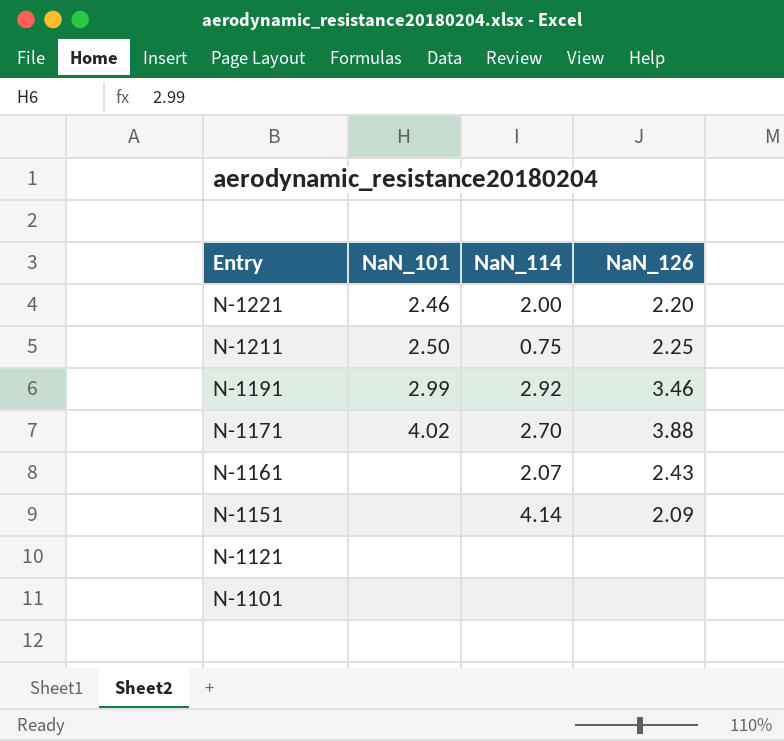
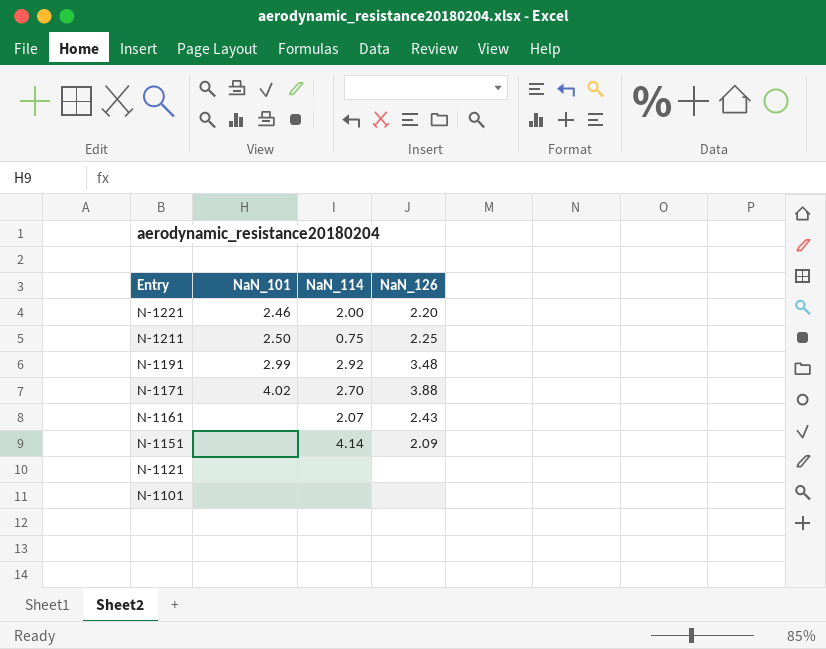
N-1191 | NaN_126: 3.46 -> 3.48

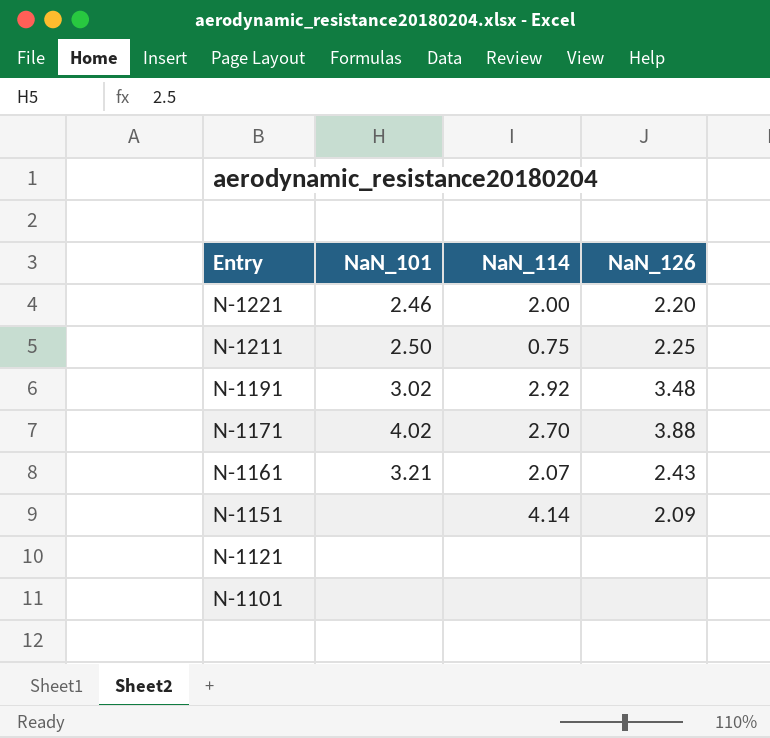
N-1191 | NaN_101: 2.99 -> 3.02
N-1161 | NaN_101: none -> 3.21

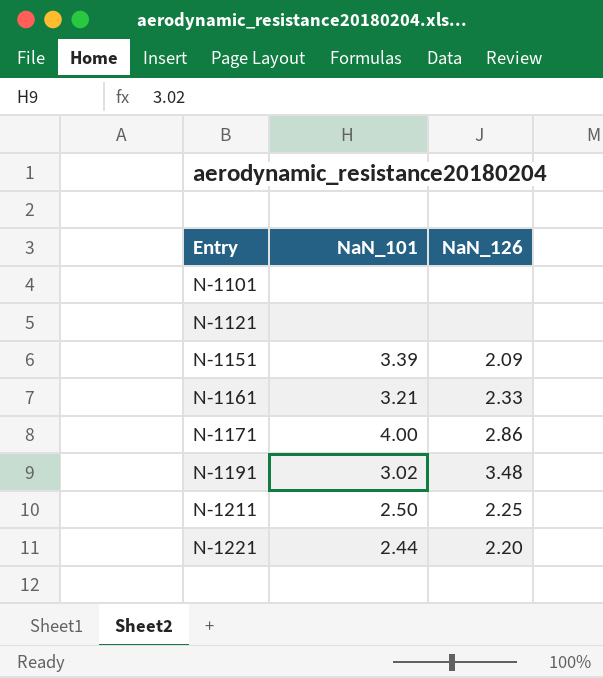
row order: Entry descending -> Entry ascending
column NaN_114 | position: 3 -> none
N-1151 | NaN_101: none -> 3.39
N-1161 | NaN_126: 2.43 -> 2.33
N-1171 | NaN_101: 4.02 -> 4.00
N-1171 | NaN_126: 3.88 -> 2.86
N-1221 | NaN_101: 2.46 -> 2.44

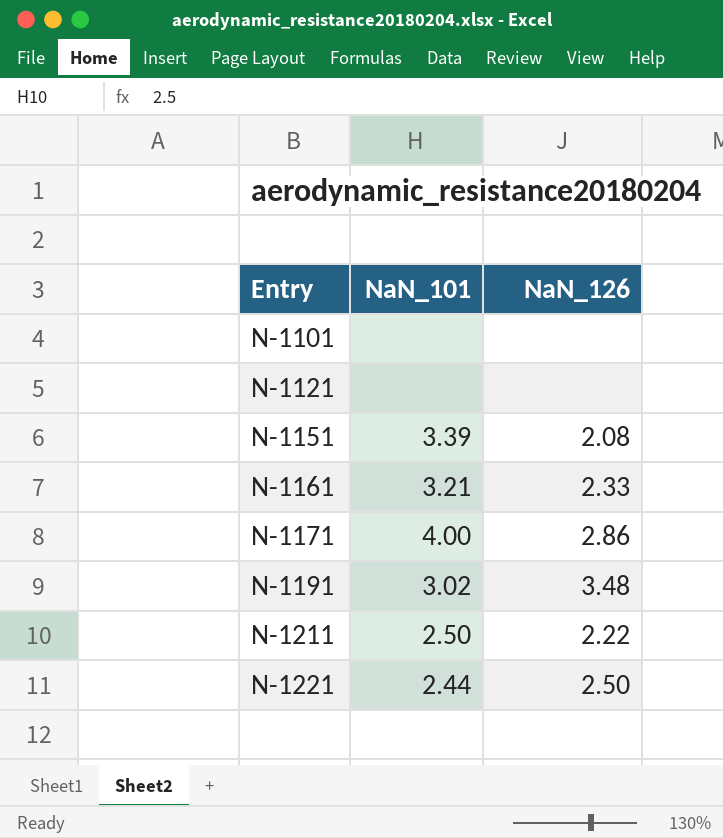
N-1151 | NaN_126: 2.09 -> 2.08
N-1211 | NaN_126: 2.25 -> 2.22
N-1221 | NaN_126: 2.20 -> 2.50

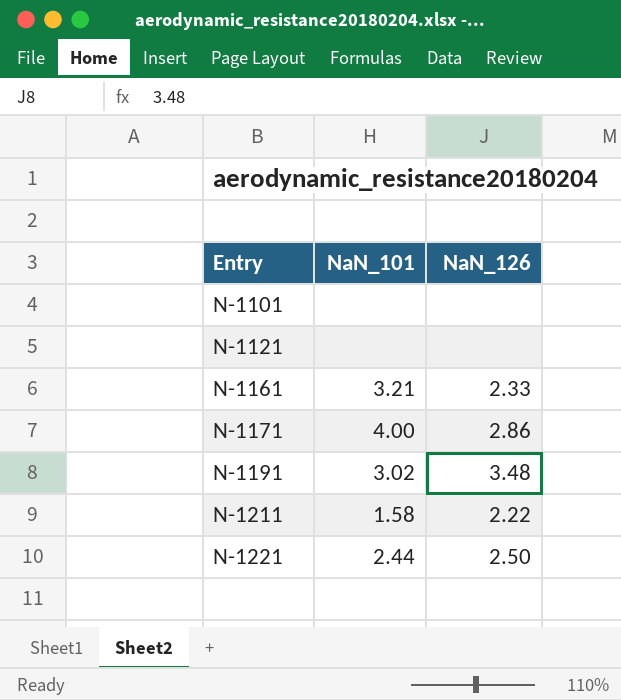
row N-1151: 3.39 | 2.08 -> none
N-1211 | NaN_101: 2.50 -> 1.58

